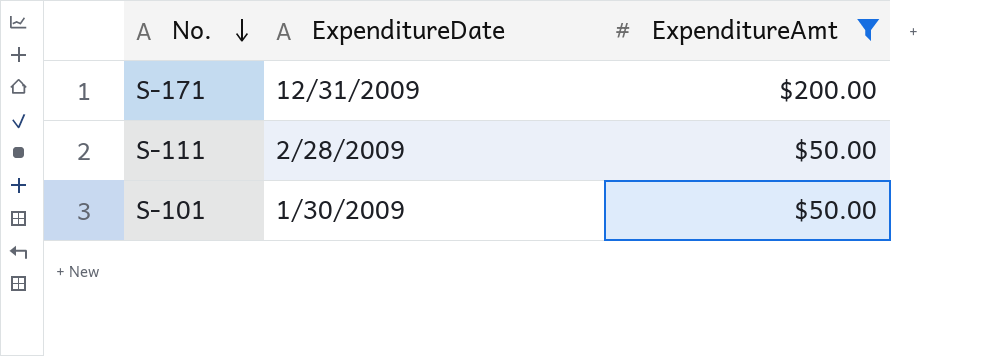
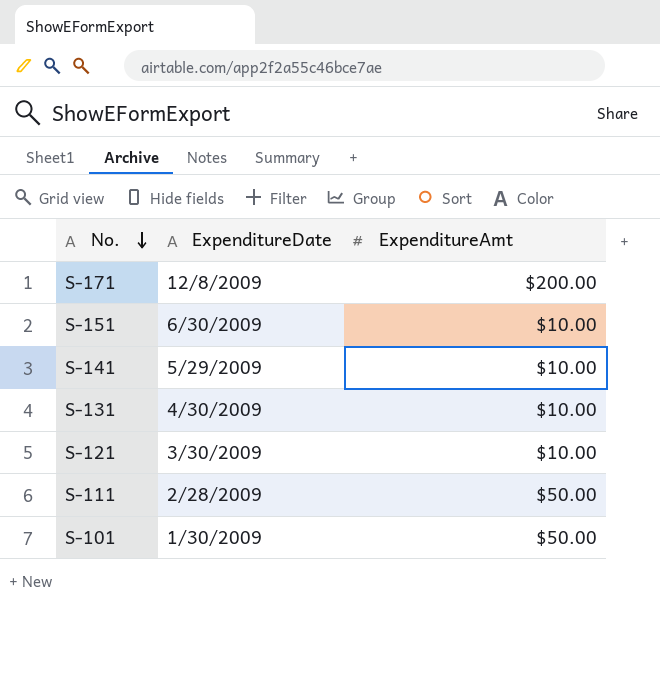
filter: ExpenditureAmt != $10.00 -> none
S-171 | ExpenditureDate: 12/31/2009 -> 12/8/2009

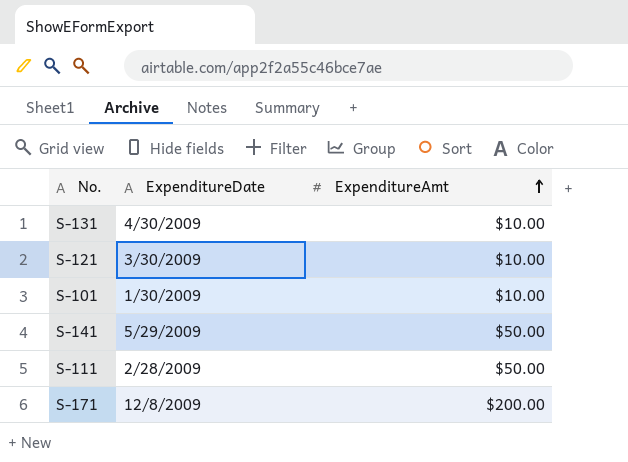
row order: No. descending -> ExpenditureAmt ascending
row S-151: 6/30/2009 | $10.00 -> none
S-101 | ExpenditureAmt: $50.00 -> $10.00
S-141 | ExpenditureAmt: $10.00 -> $50.00

